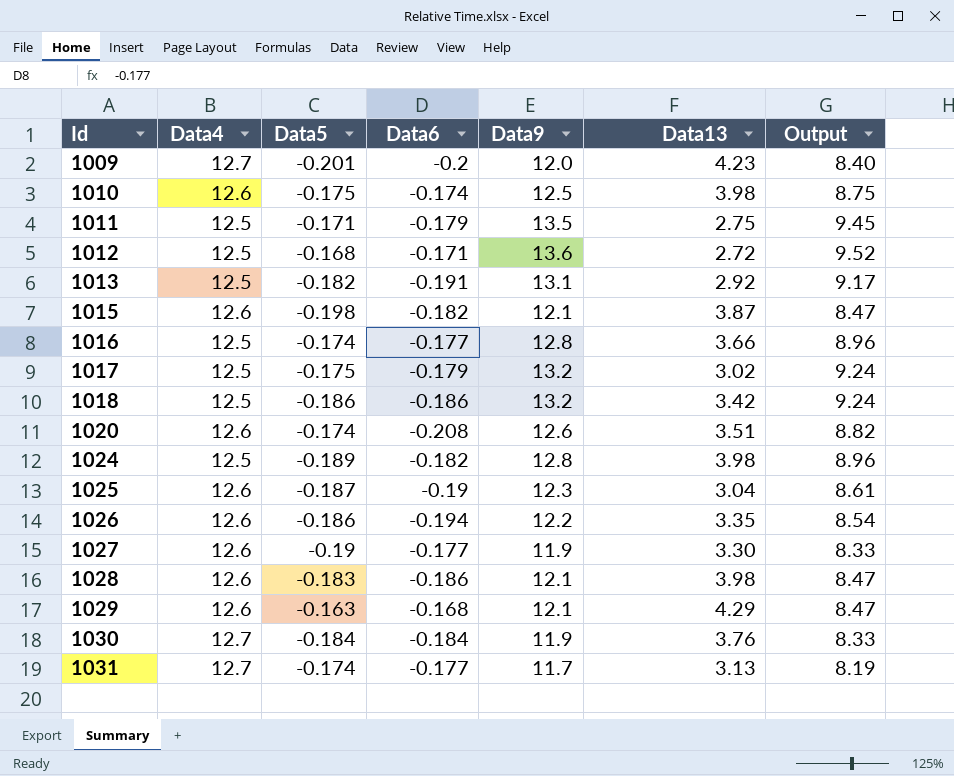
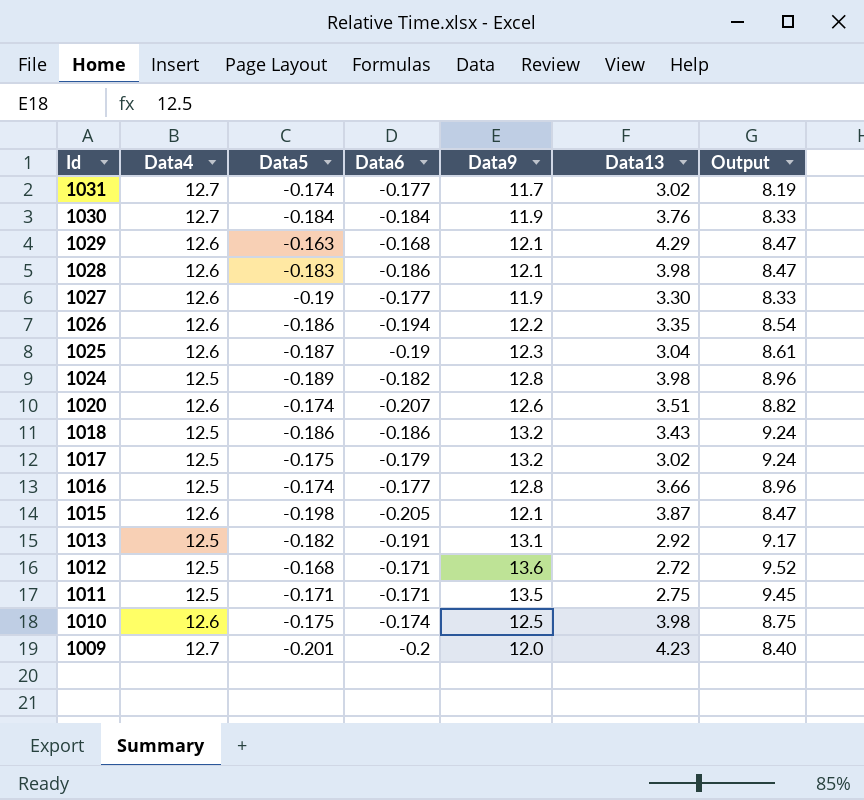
row order: Id ascending -> Id descending
1031 | Data13: 3.13 -> 3.02
1020 | Data6: -0.208 -> -0.207
1018 | Data13: 3.42 -> 3.43
1015 | Data6: -0.182 -> -0.205
1011 | Data6: -0.179 -> -0.171

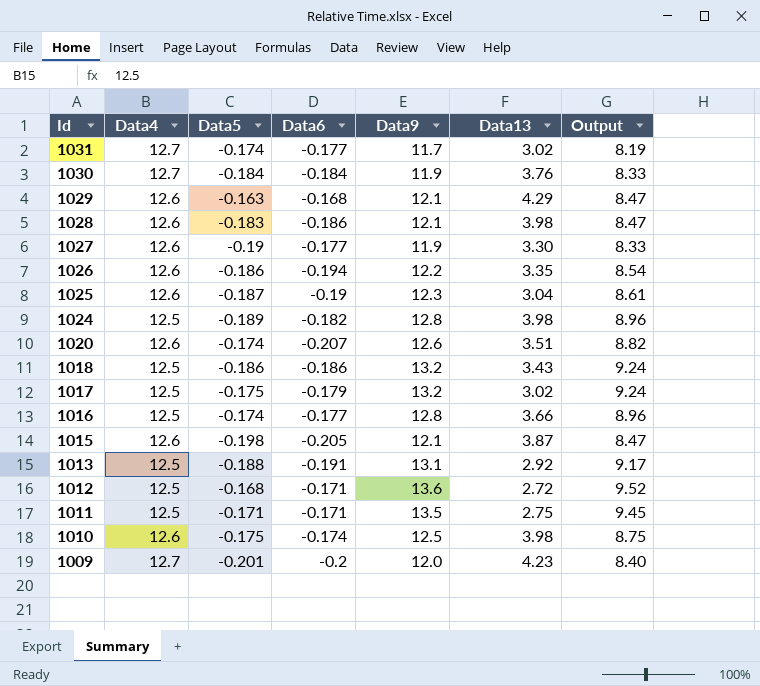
1013 | Data5: -0.182 -> -0.188

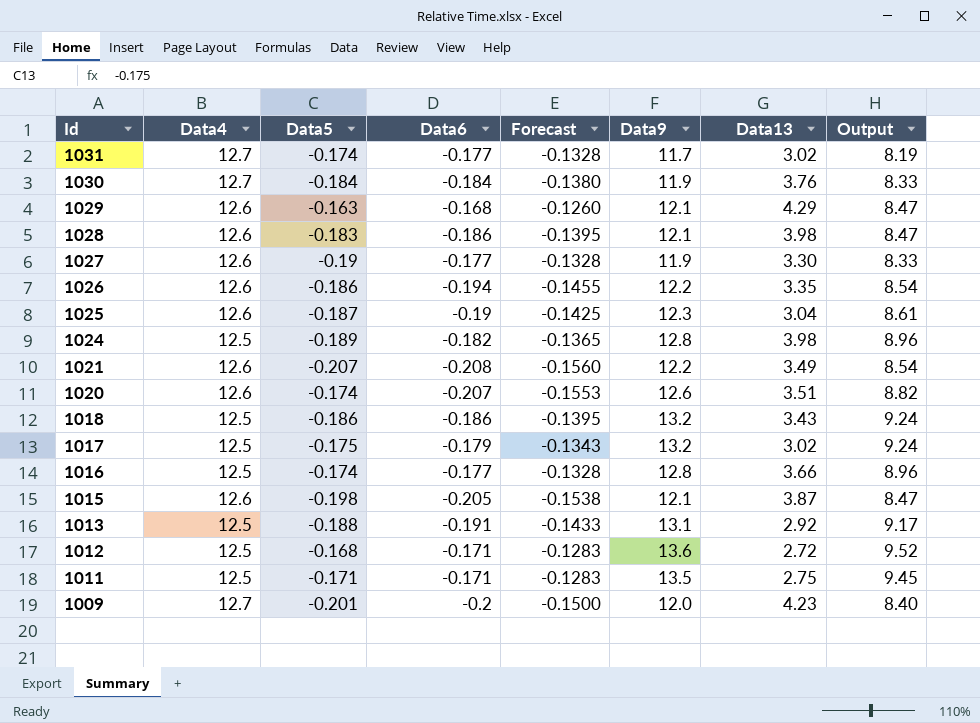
column Forecast | formula: none -> [Data6] * 0.75
row 1010: 12.6 | -0.175 | -0.174 | 12.5 | 3.98 | 8.75 -> none
row 1021: none -> 12.6 | -0.207 | -0.208 | -0.1560 | 12.2 | 3.49 | 8.54

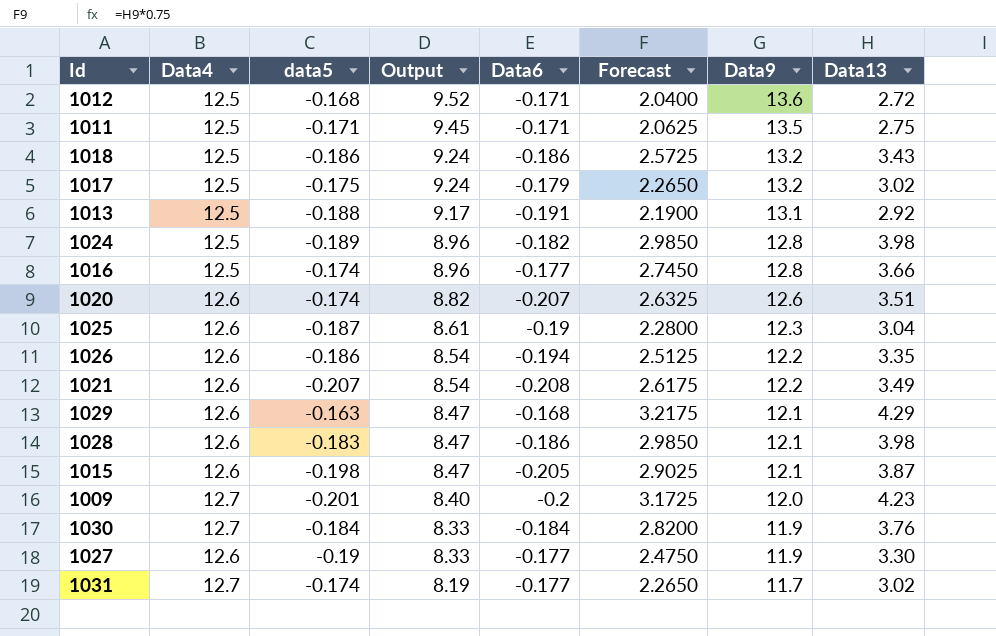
row order: Id descending -> Output descending
column name: Data5 -> data5
column Output | position: 8 -> 4
column Forecast | formula: [Data6] * 0.75 -> [Data13] * 0.75

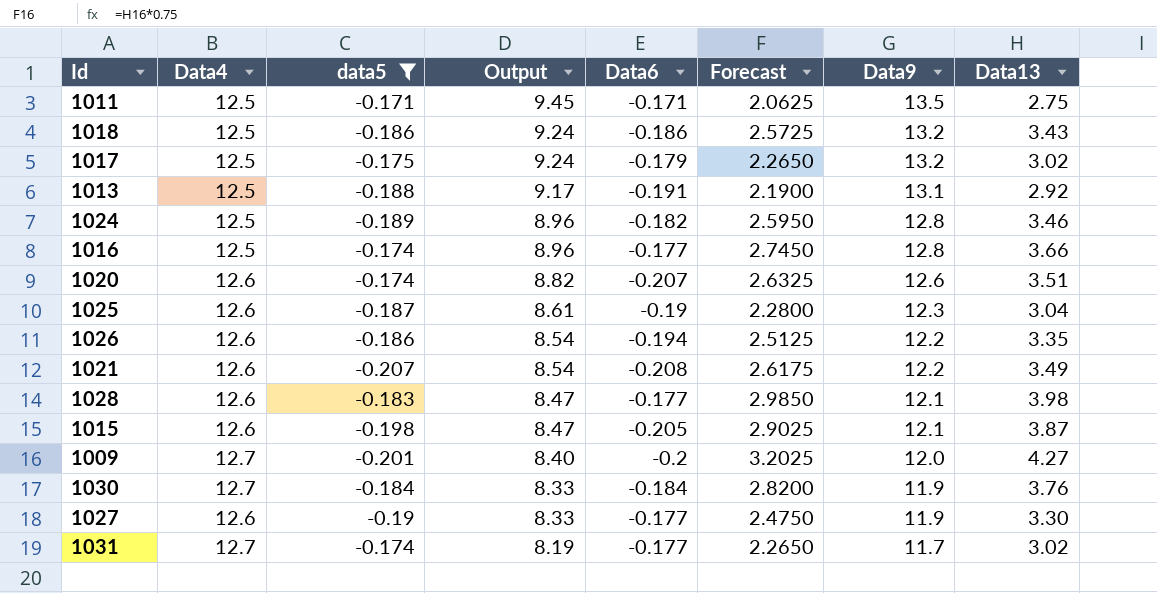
filter: none -> data5 <= -0.171
1024 | Forecast: 2.9850 -> 2.5950
1024 | Data13: 3.98 -> 3.46
1028 | Data6: -0.186 -> -0.177
1009 | Forecast: 3.1725 -> 3.2025
1009 | Data13: 4.23 -> 4.27

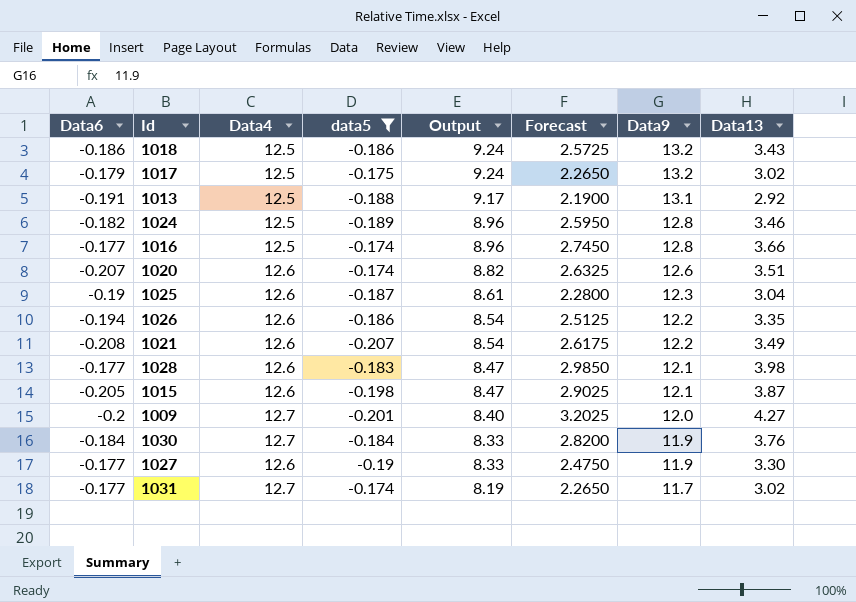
column Data6 | position: 5 -> 1
row 1011: 12.5 | -0.171 | 9.45 | -0.171 | 2.0625 | 13.5 | 2.75 -> none

